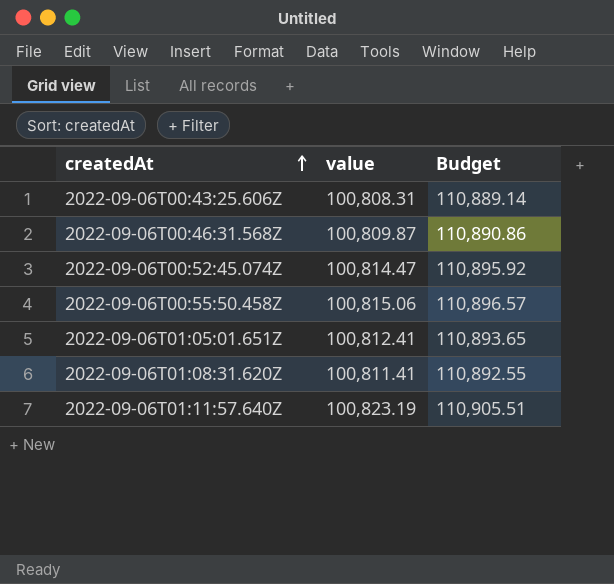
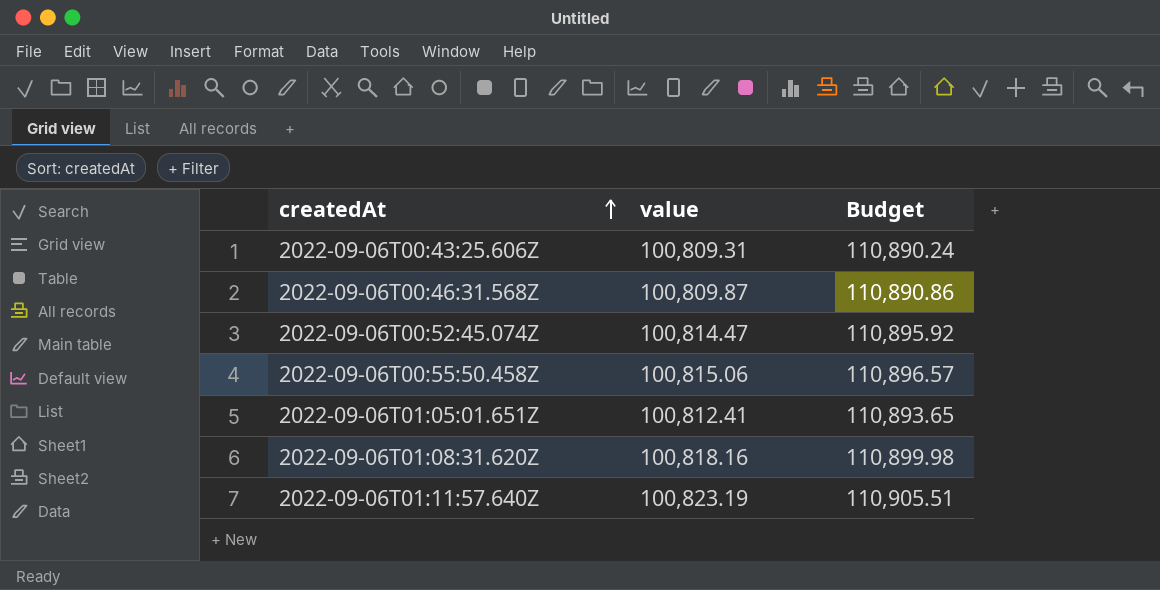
2022-09-06T00:43:25.606Z | value: 100,808.31 -> 100,809.31
2022-09-06T00:43:25.606Z | Budget: 110,889.14 -> 110,890.24
2022-09-06T01:08:31.620Z | value: 100,811.41 -> 100,818.16
2022-09-06T01:08:31.620Z | Budget: 110,892.55 -> 110,899.98

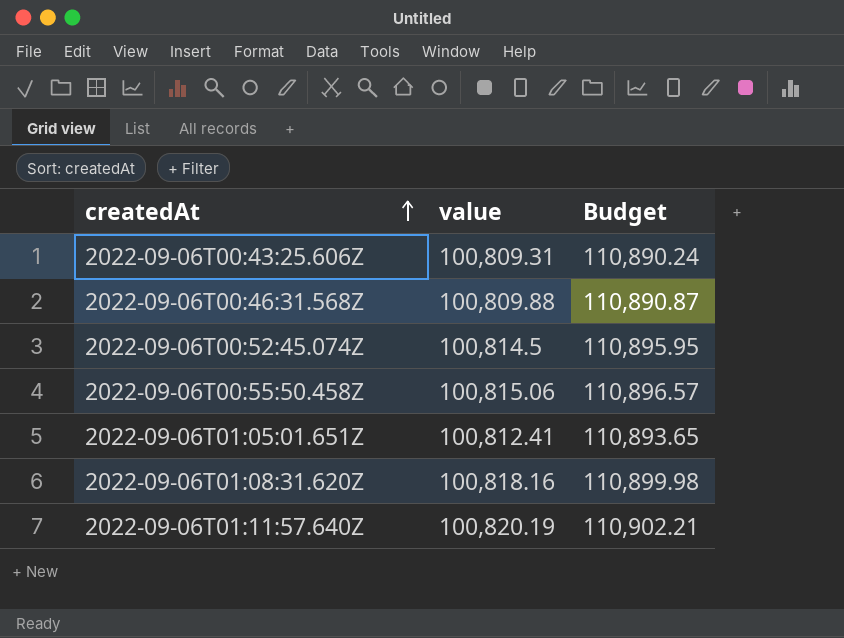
2022-09-06T00:46:31.568Z | value: 100,809.87 -> 100,809.88
2022-09-06T00:46:31.568Z | Budget: 110,890.86 -> 110,890.87
2022-09-06T00:52:45.074Z | value: 100,814.47 -> 100,814.5
2022-09-06T00:52:45.074Z | Budget: 110,895.92 -> 110,895.95
2022-09-06T01:11:57.640Z | value: 100,823.19 -> 100,820.19
2022-09-06T01:11:57.640Z | Budget: 110,905.51 -> 110,902.21

